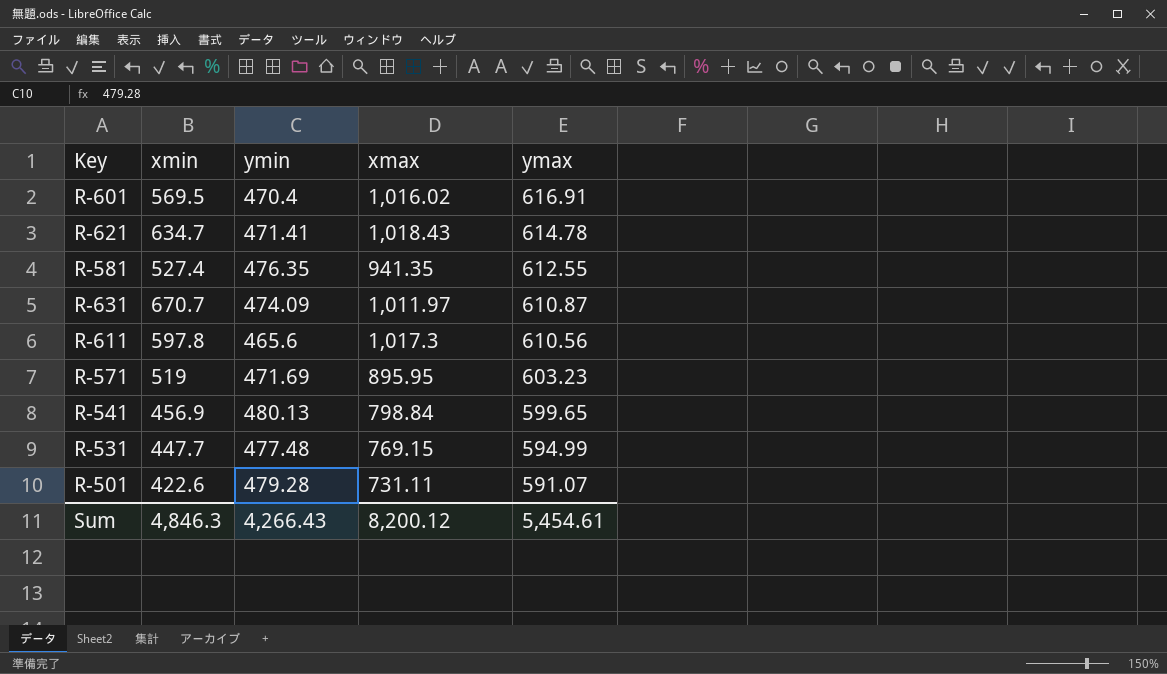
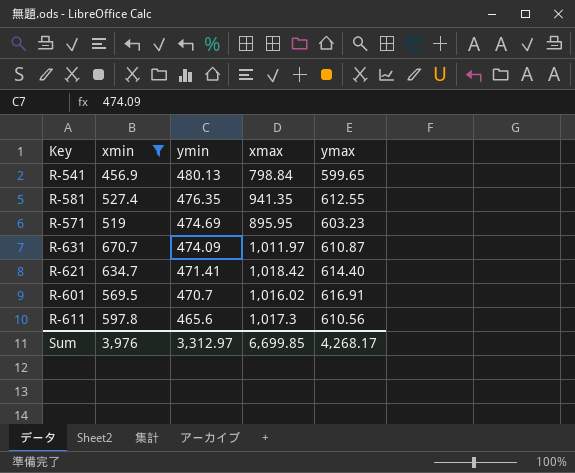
filter: none -> xmin >= 456.9
row order: ymax descending -> ymin descending
R-571 | ymin: 471.69 -> 474.69
R-621 | xmax: 1,018.43 -> 1,018.42
R-621 | ymax: 614.78 -> 614.40
R-601 | ymin: 470.4 -> 470.7
Sum | xmin: 4,846.3 -> 3,976
Sum | ymin: 4,266.43 -> 3,312.97
Sum | xmax: 8,200.12 -> 6,699.85
Sum | ymax: 5,454.61 -> 4,268.17

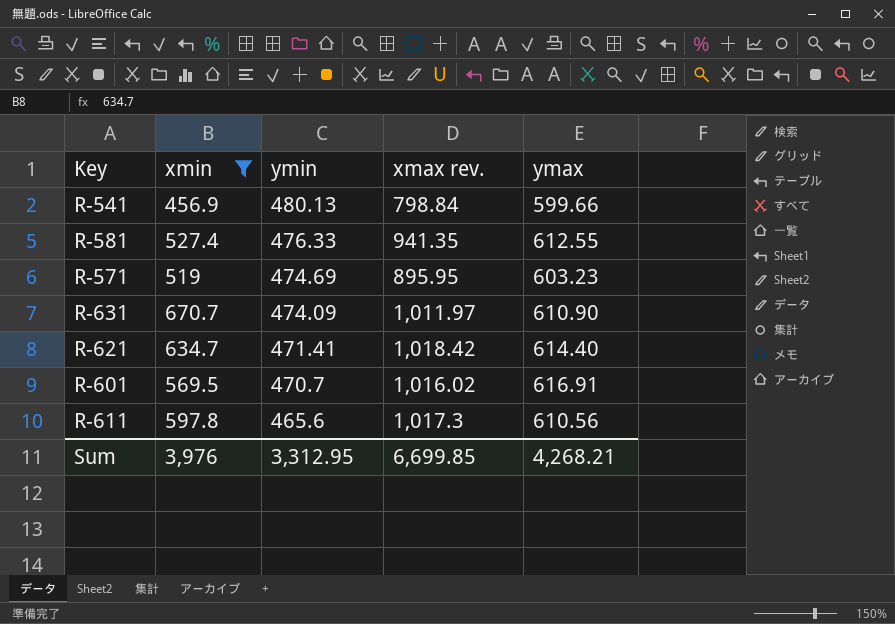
column name: xmax -> xmax rev.
R-541 | ymax: 599.65 -> 599.66
R-581 | ymin: 476.35 -> 476.33
R-631 | ymax: 610.87 -> 610.90
Sum | ymin: 3,312.97 -> 3,312.95
Sum | ymax: 4,268.17 -> 4,268.21

